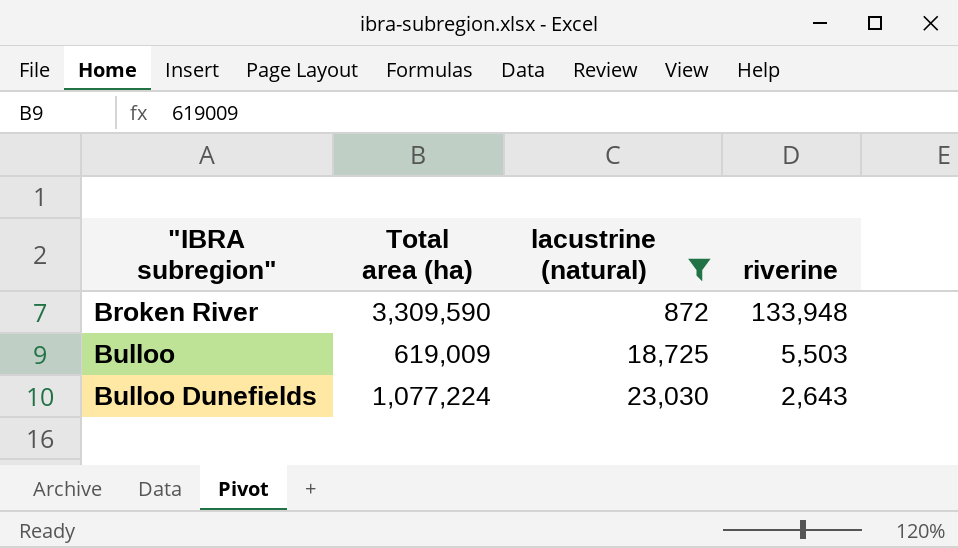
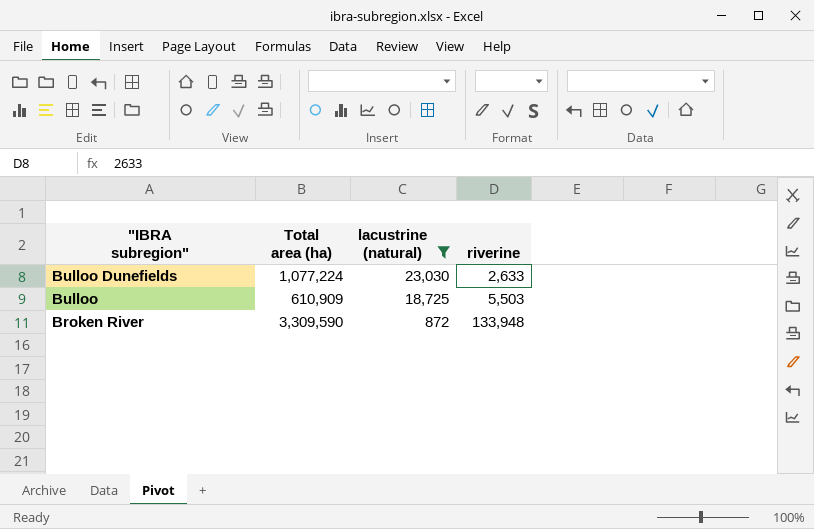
row order: "IBRA subregion" ascending -> "IBRA subregion" descending
Bulloo Dunefields | riverine: 2,643 -> 2,633
Bulloo | Total area (ha): 619,009 -> 610,909

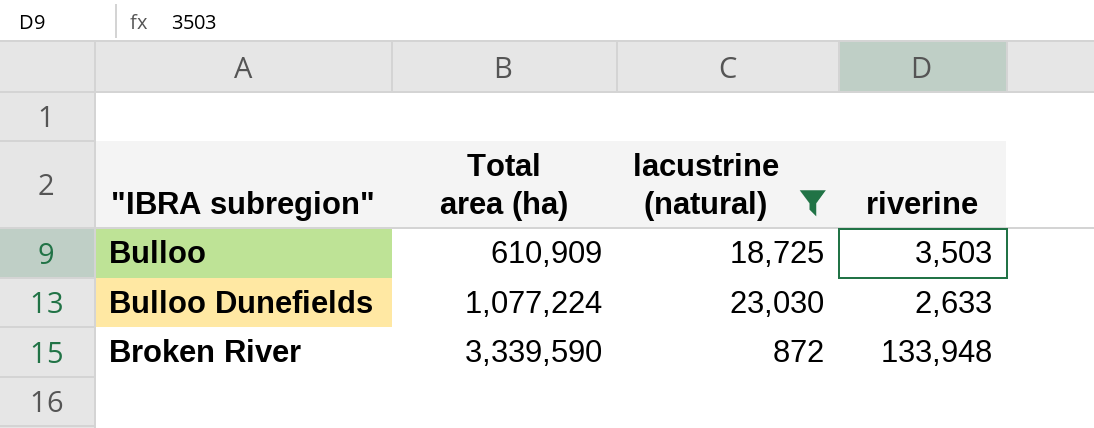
row order: "IBRA subregion" descending -> Total area (ha) ascending
Bulloo | riverine: 5,503 -> 3,503
Broken River | Total area (ha): 3,309,590 -> 3,339,590

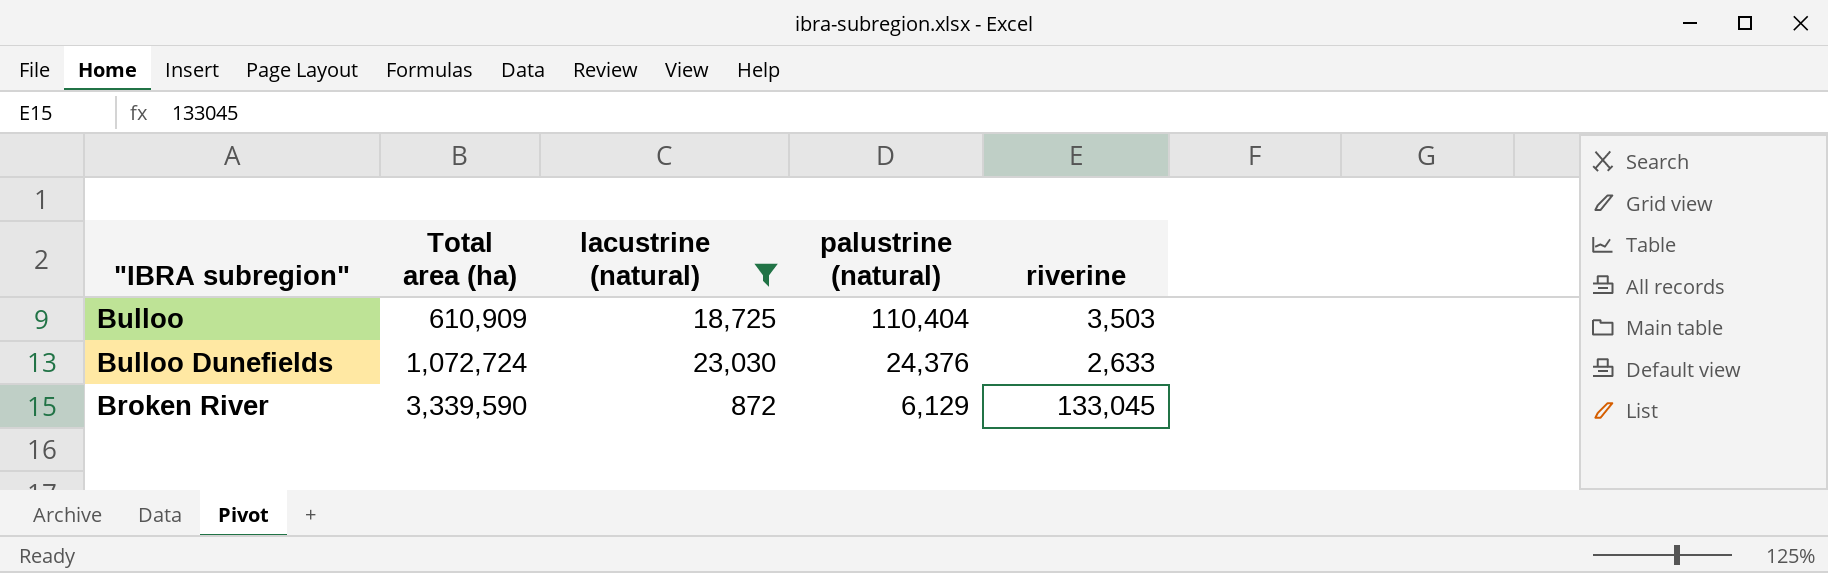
column palustrine (natural) | position: none -> 4
Bulloo Dunefields | Total area (ha): 1,077,224 -> 1,072,724
Broken River | riverine: 133,948 -> 133,045

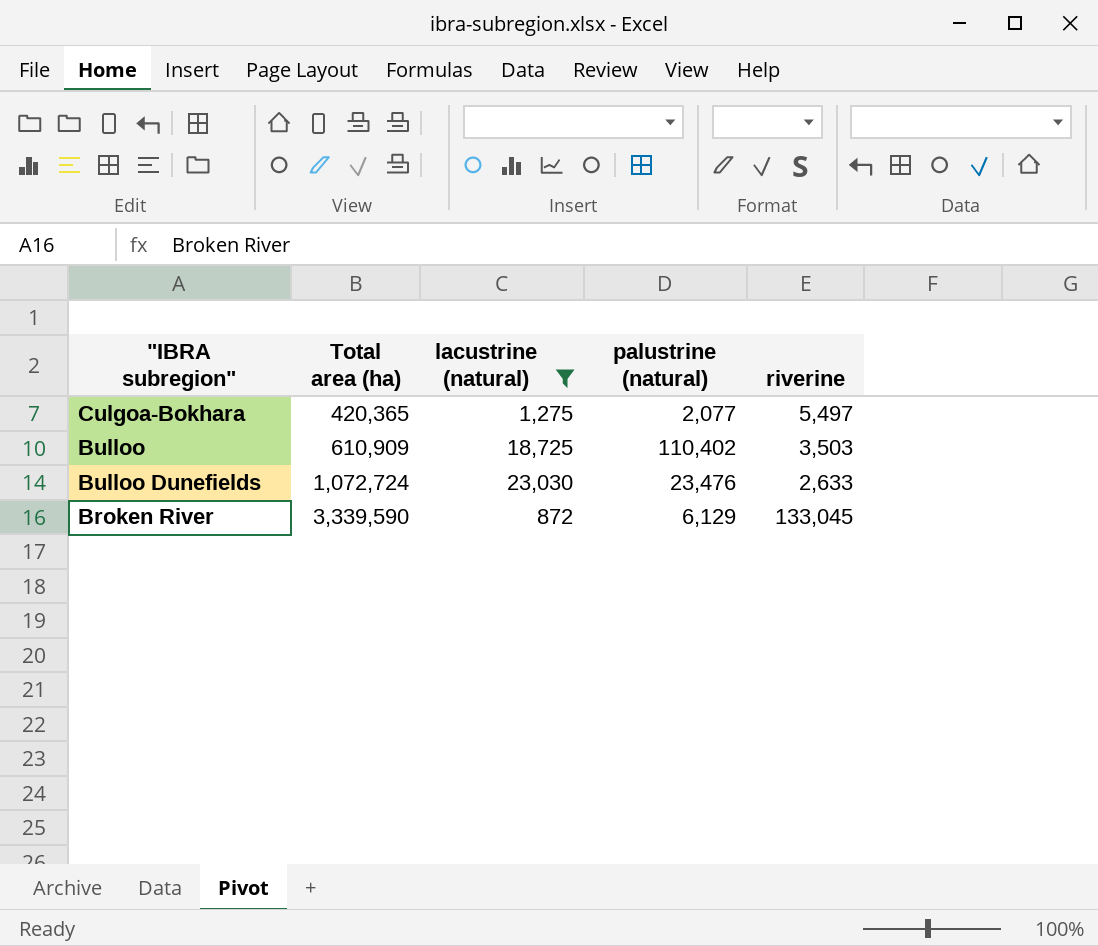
row Culgoa-Bokhara: none -> 420,365 | 1,275 | 2,077 | 5,497
Bulloo | palustrine (natural): 110,404 -> 110,402
Bulloo Dunefields | palustrine (natural): 24,376 -> 23,476

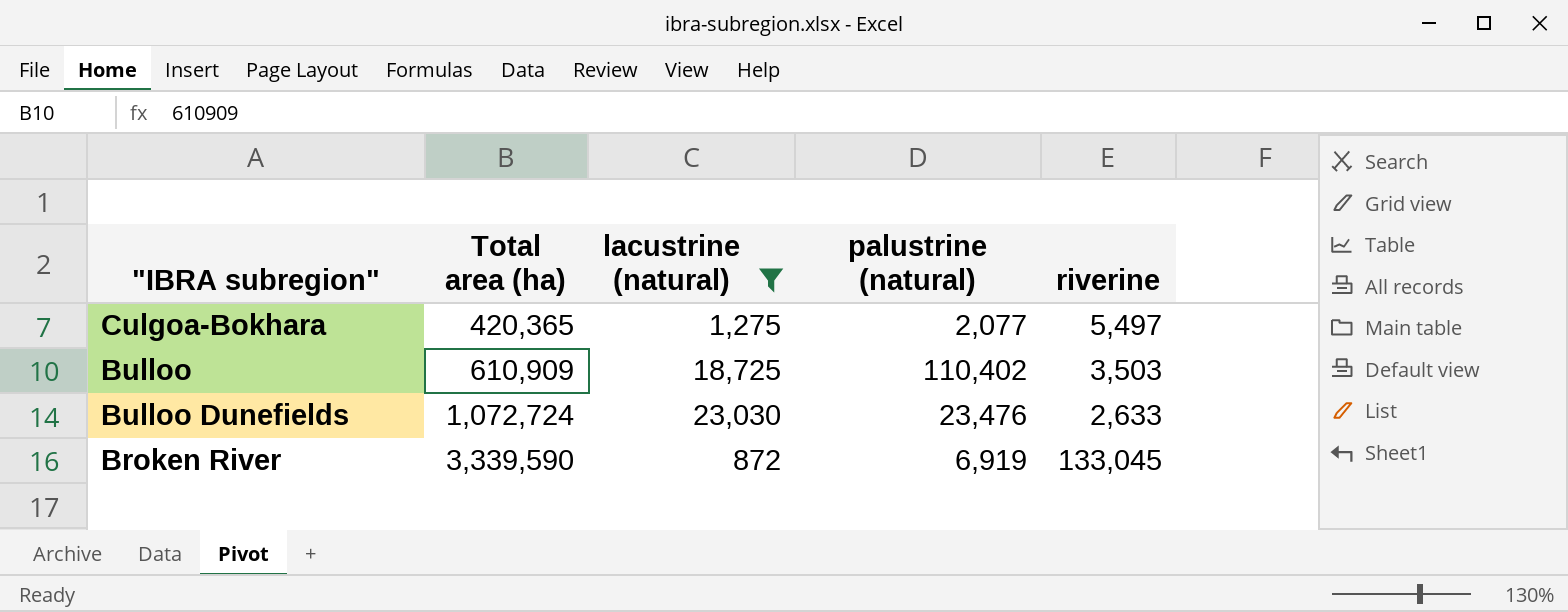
Broken River | palustrine (natural): 6,129 -> 6,919

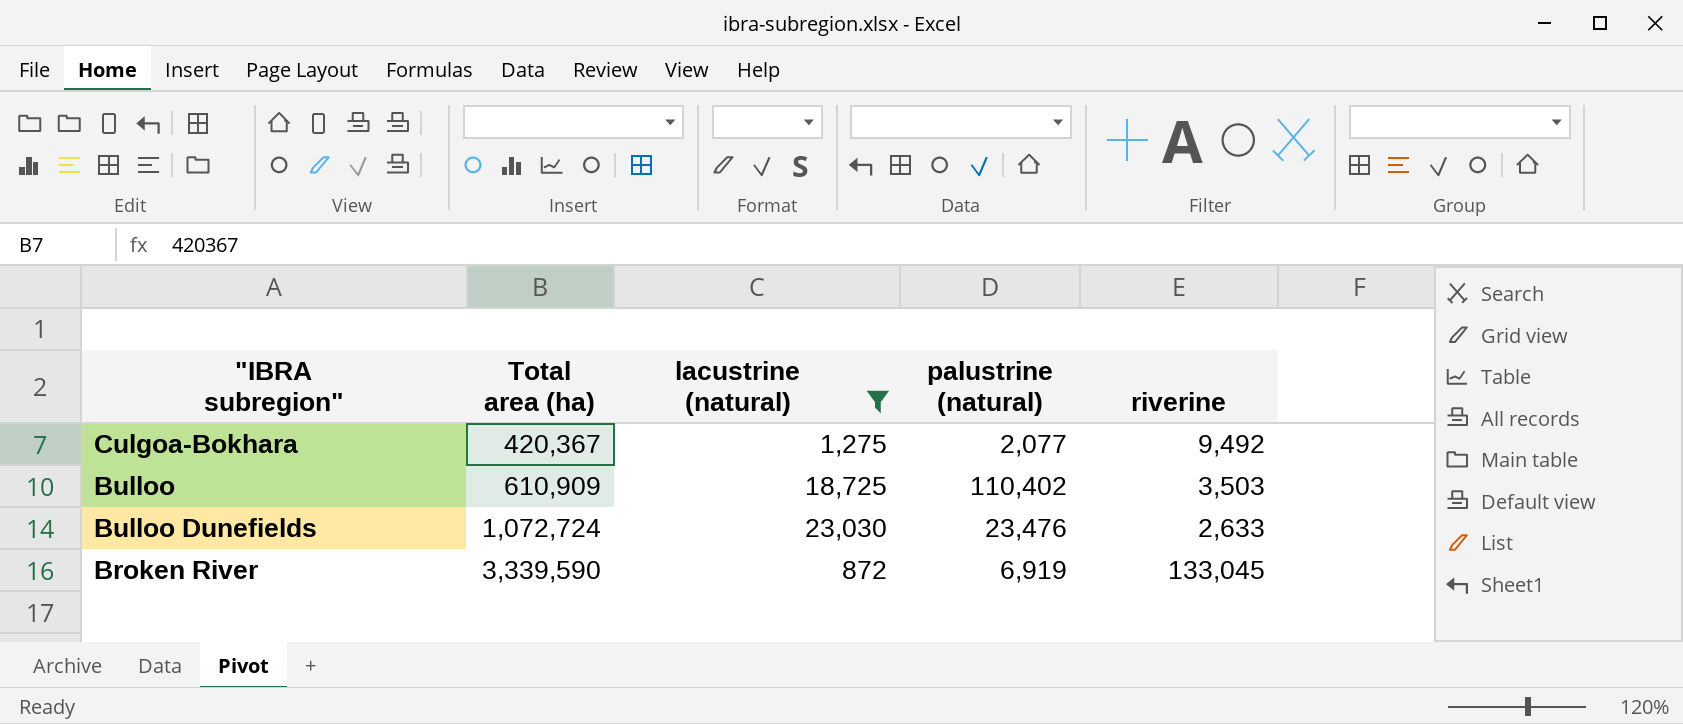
Culgoa-Bokhara | Total area (ha): 420,365 -> 420,367
Culgoa-Bokhara | riverine: 5,497 -> 9,492

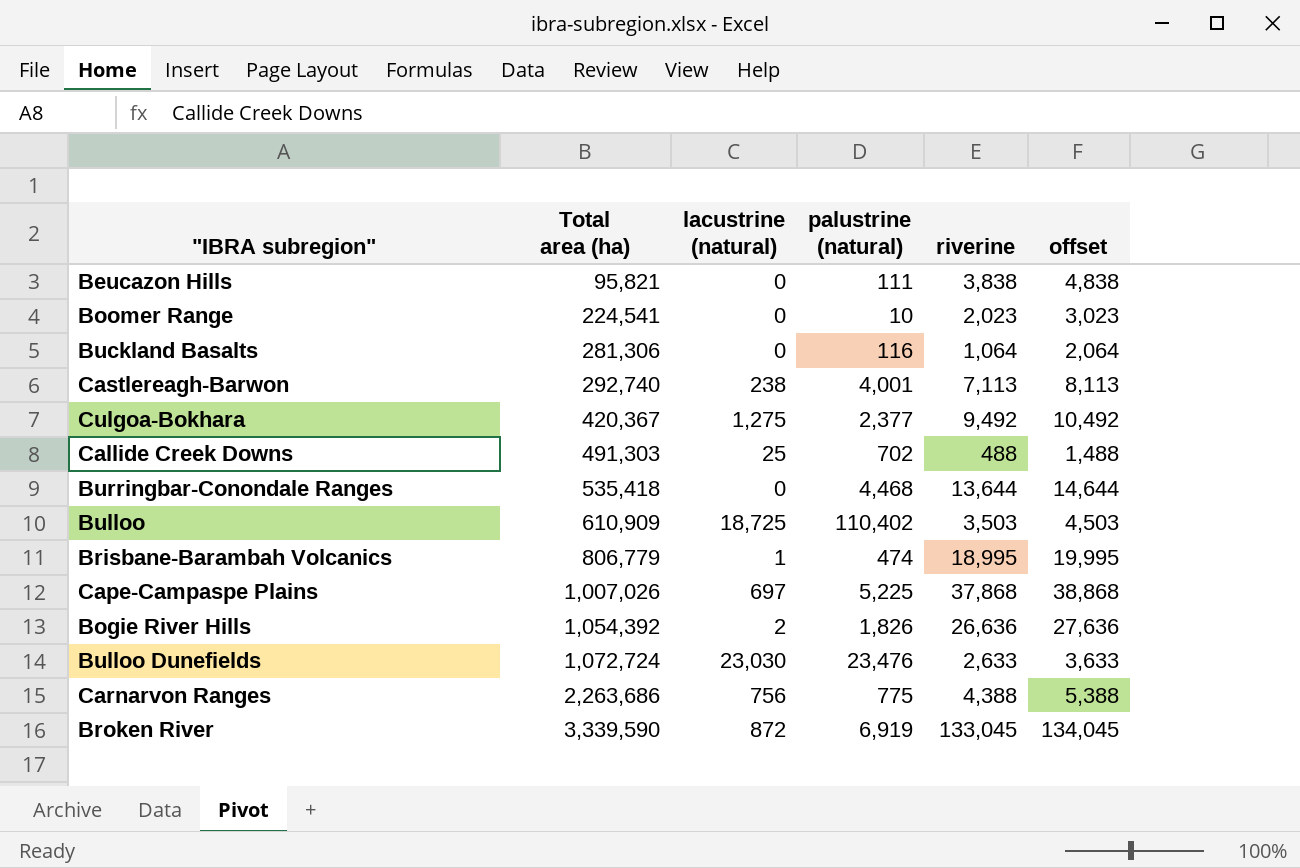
filter: lacustrine (natural) >= 872 -> none
column offset | formula: none -> [riverine] + 1000
Culgoa-Bokhara | palustrine (natural): 2,077 -> 2,377

